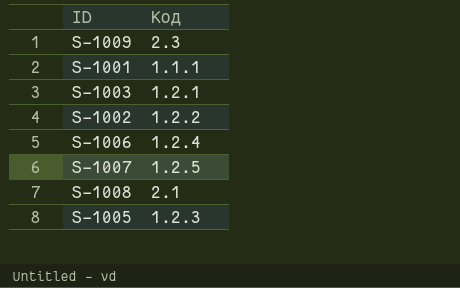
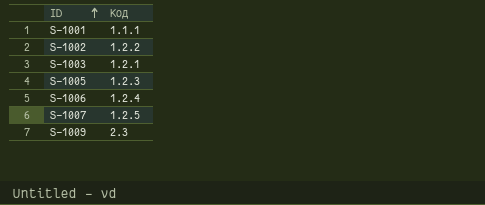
row order: none -> ID ascending
row S-1008: 2.1 -> none

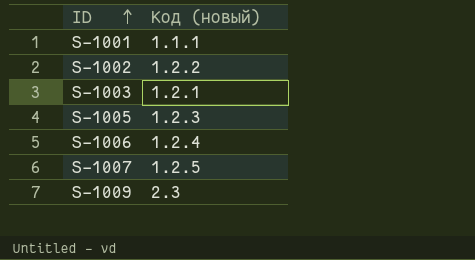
column name: Код -> Код (новый)

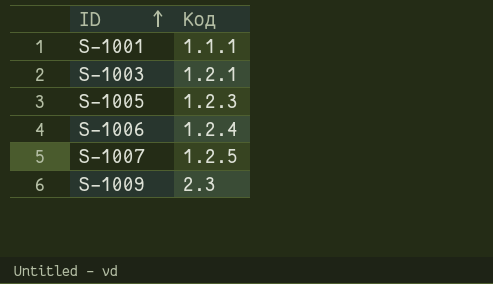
column name: Код (новый) -> Код
row S-1002: 1.2.2 -> none

